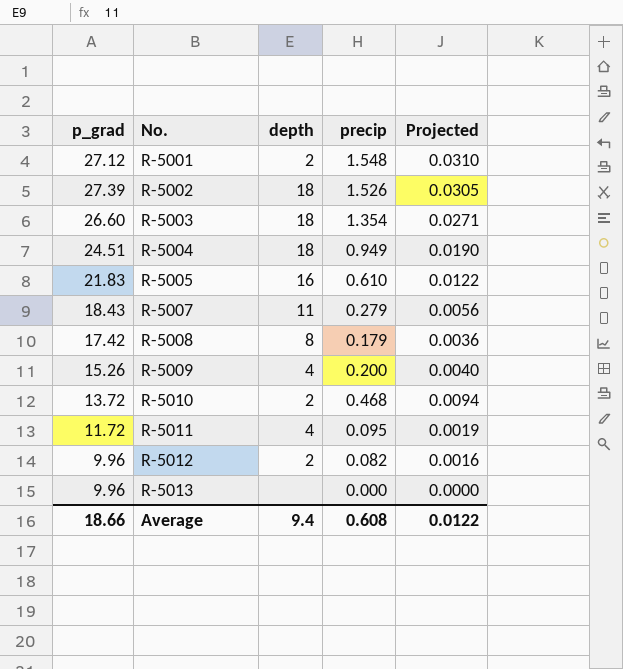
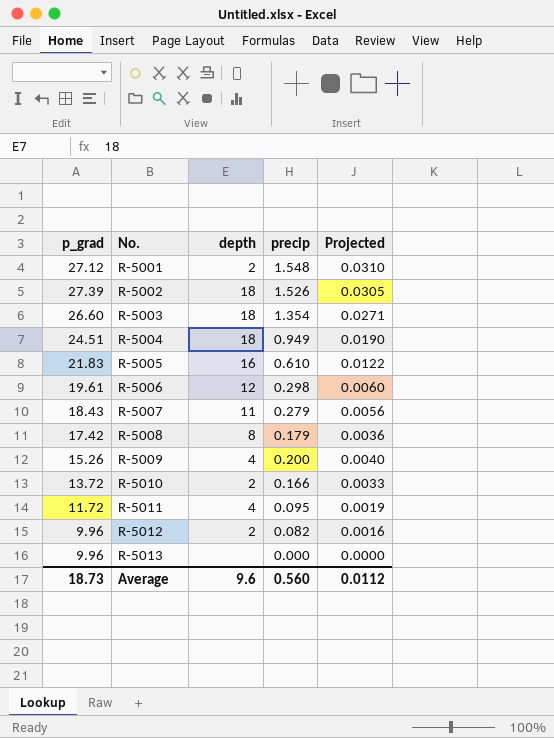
row R-5006: none -> 19.61 | 12 | 0.298 | 0.0060
R-5010 | precip: 0.468 -> 0.166
R-5010 | Projected: 0.0094 -> 0.0033
Average | p_grad: 18.66 -> 18.73
Average | depth: 9.4 -> 9.6
Average | precip: 0.608 -> 0.560
Average | Projected: 0.0122 -> 0.0112

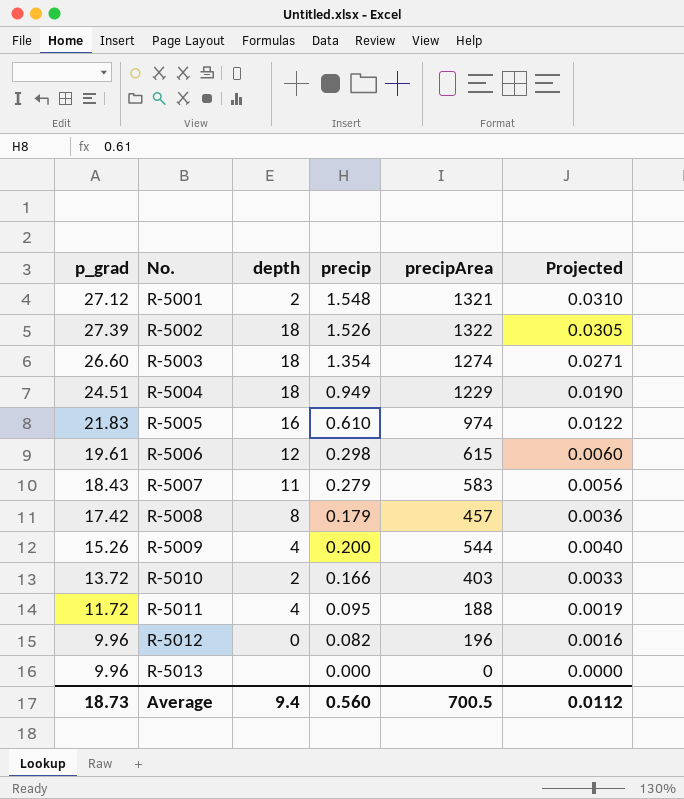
column precipArea | position: none -> 5
R-5012 | depth: 2 -> 0
Average | depth: 9.6 -> 9.4

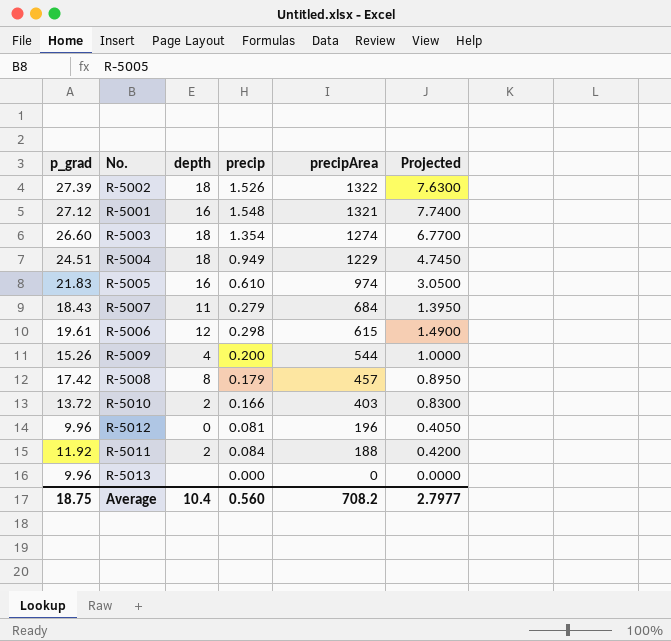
row order: No. ascending -> precipArea descending
column Projected | formula: [precip] * 0.02 -> [precip] * 5
R-5001 | depth: 2 -> 16
R-5007 | precipArea: 583 -> 684
R-5012 | precip: 0.082 -> 0.081
R-5011 | p_grad: 11.72 -> 11.92
R-5011 | depth: 4 -> 2
R-5011 | precip: 0.095 -> 0.084
Average | p_grad: 18.73 -> 18.75
Average | depth: 9.4 -> 10.4
Average | precipArea: 700.5 -> 708.2
Average | Projected: 0.0112 -> 2.7977

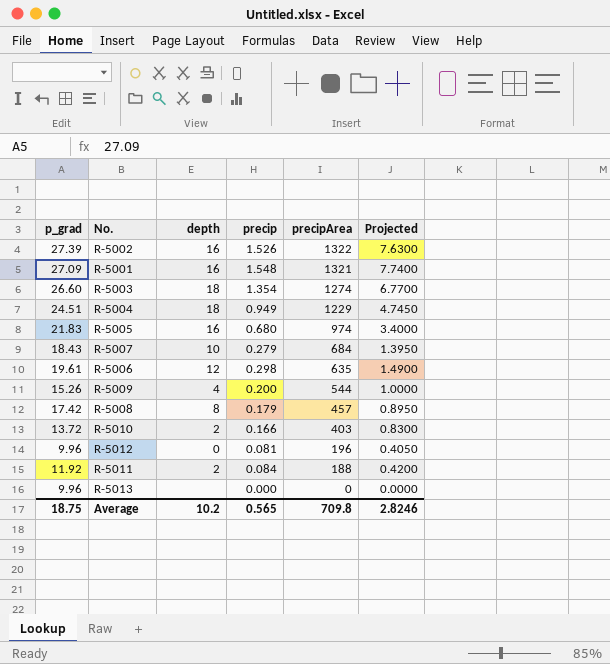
R-5002 | depth: 18 -> 16
R-5001 | p_grad: 27.12 -> 27.09
R-5005 | precip: 0.610 -> 0.680
R-5005 | Projected: 3.0500 -> 3.4000
R-5007 | depth: 11 -> 10
R-5006 | precipArea: 615 -> 635
Average | depth: 10.4 -> 10.2
Average | precip: 0.560 -> 0.565
Average | precipArea: 708.2 -> 709.8
Average | Projected: 2.7977 -> 2.8246

